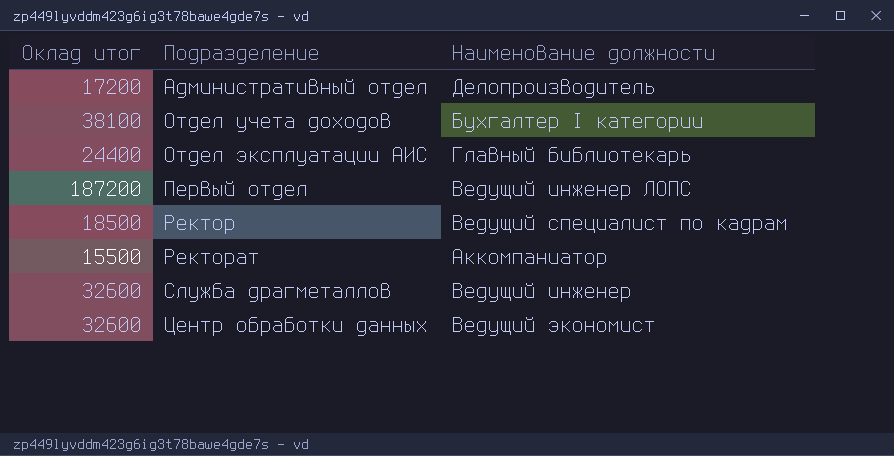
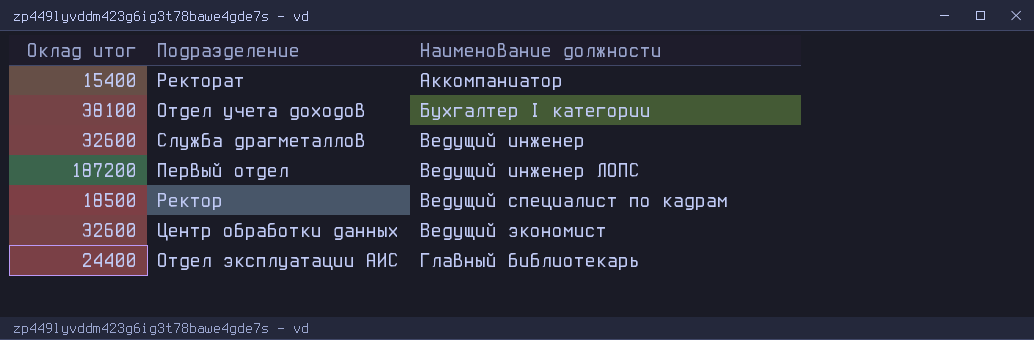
row order: Подразделение ascending -> Наименование должности ascending
row Административный отдел: 17200 | Делопроизводитель -> none
Ректорат | Оклад итог: 15500 -> 15400

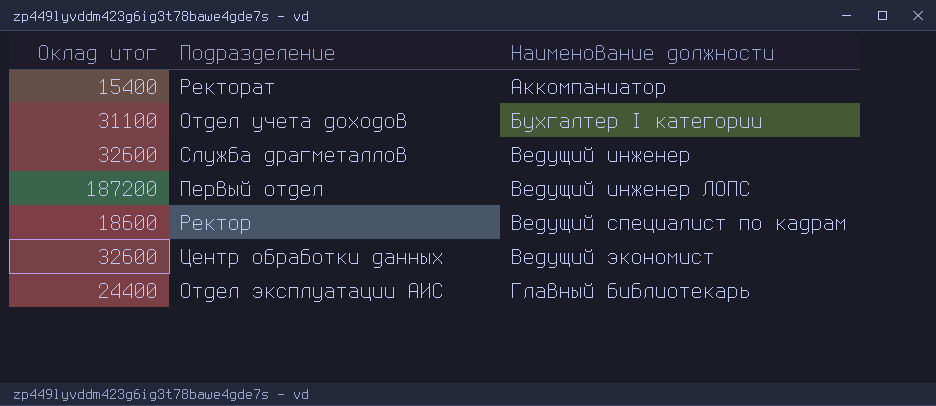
Отдел учета доходов | Оклад итог: 38100 -> 31100
Ректор | Оклад итог: 18500 -> 18600

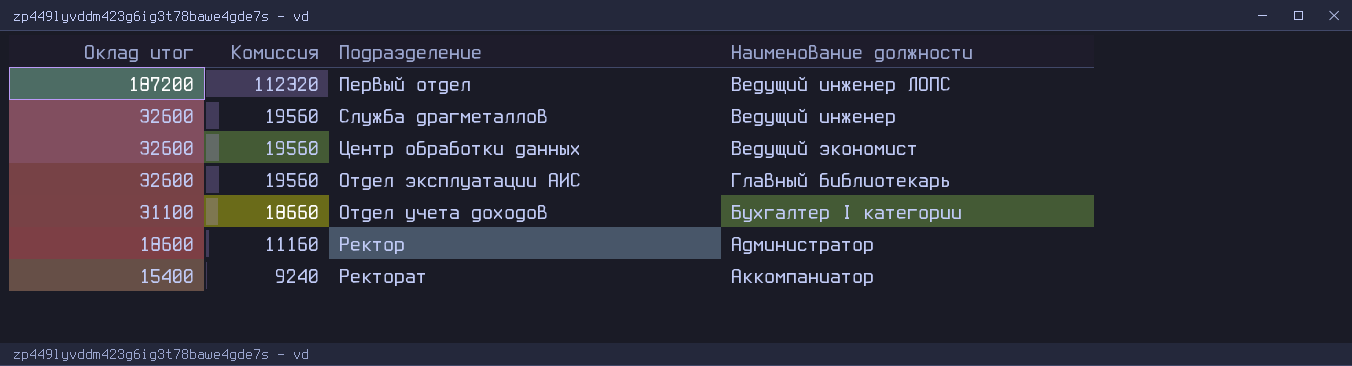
row order: Наименование должности ascending -> Оклад итог descending
column Комиссия | formula: none -> [Оклад итог] * 0,6
Отдел эксплуатации АИС | Оклад итог: 24400 -> 32600
Ректор | Наименование должности: Ведущий специалист по кадрам -> Администратор

